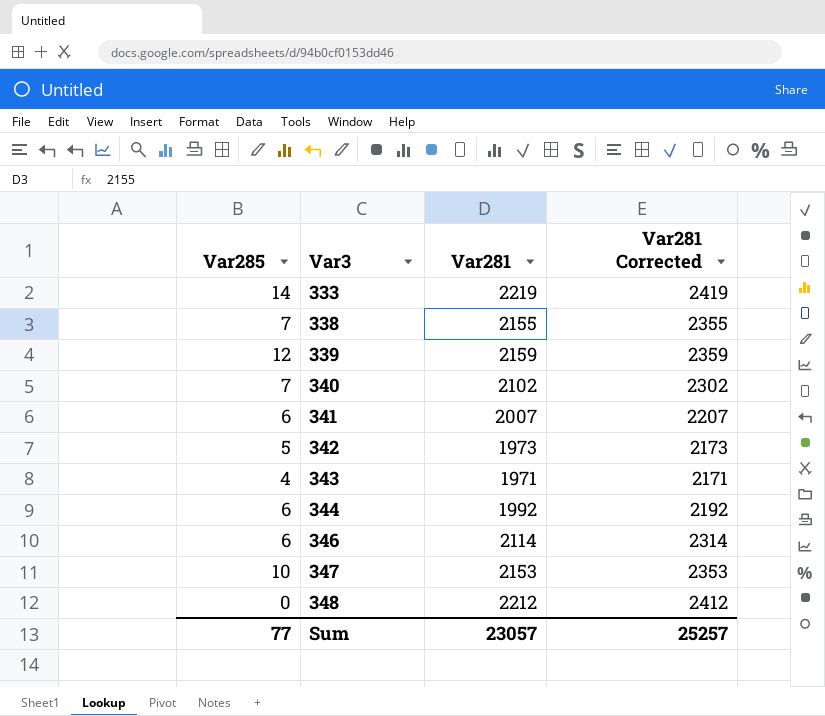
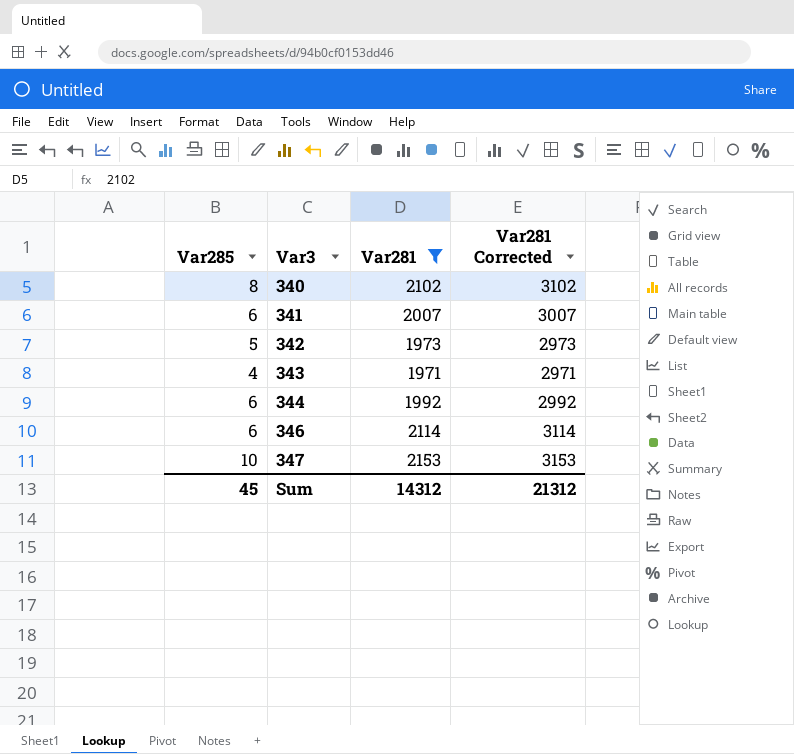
filter: none -> Var281 <= 2153
column Var281 Corrected | formula: [Var281] + 200 -> [Var281] + 1000
340 | Var285: 7 -> 8
Sum | Var285: 77 -> 45
Sum | Var281: 23057 -> 14312
Sum | Var281 Corrected: 25257 -> 21312

